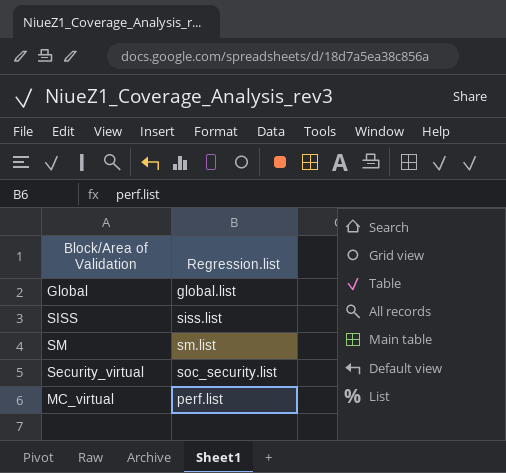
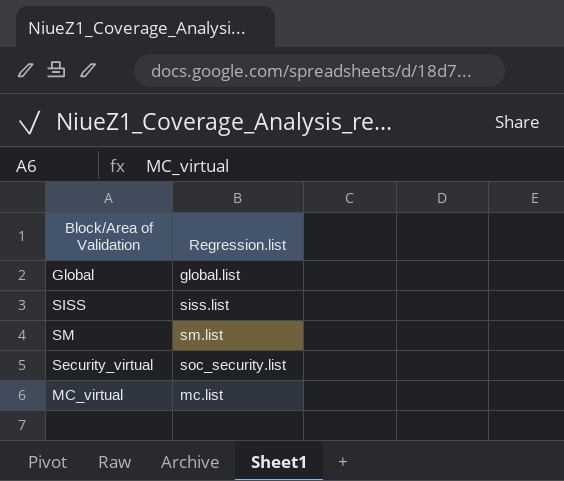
MC_virtual | Regression.list: perf.list -> mc.list

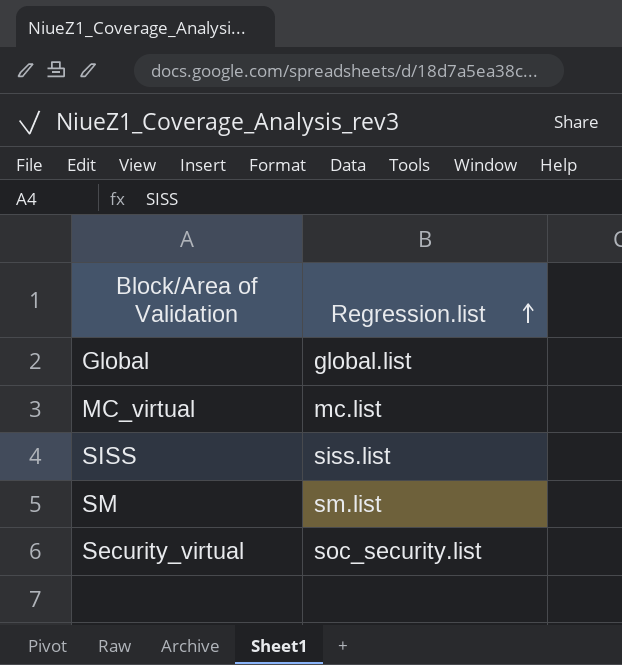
row order: none -> Regression.list ascending

